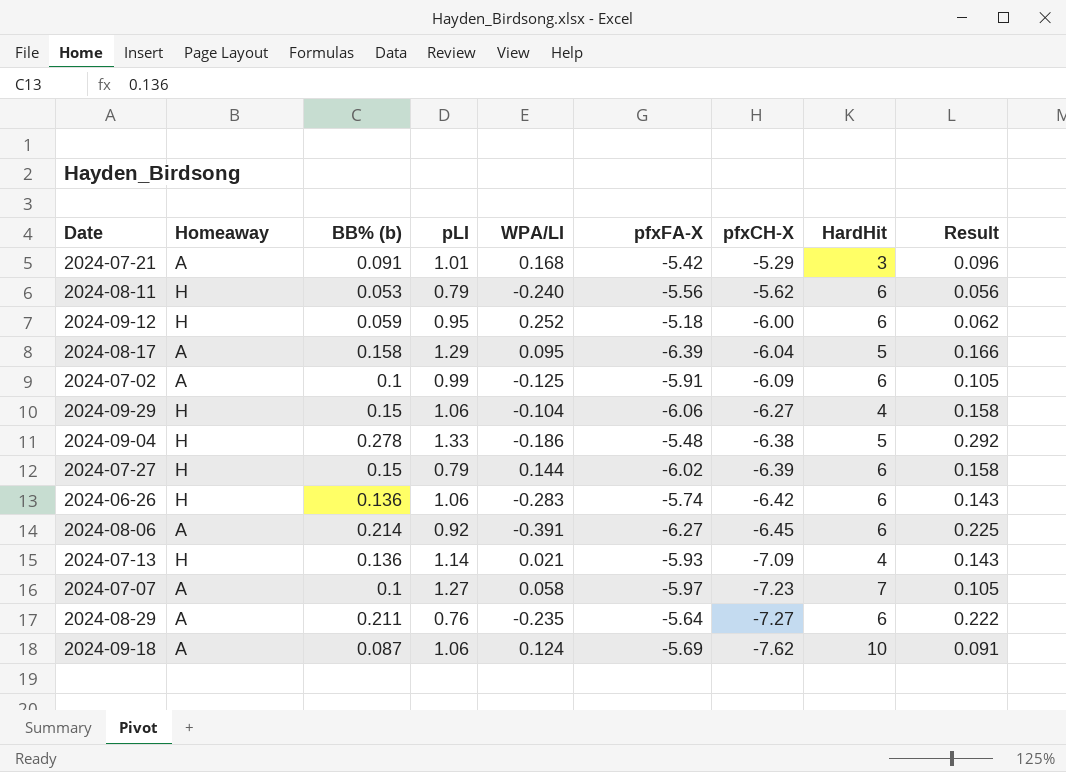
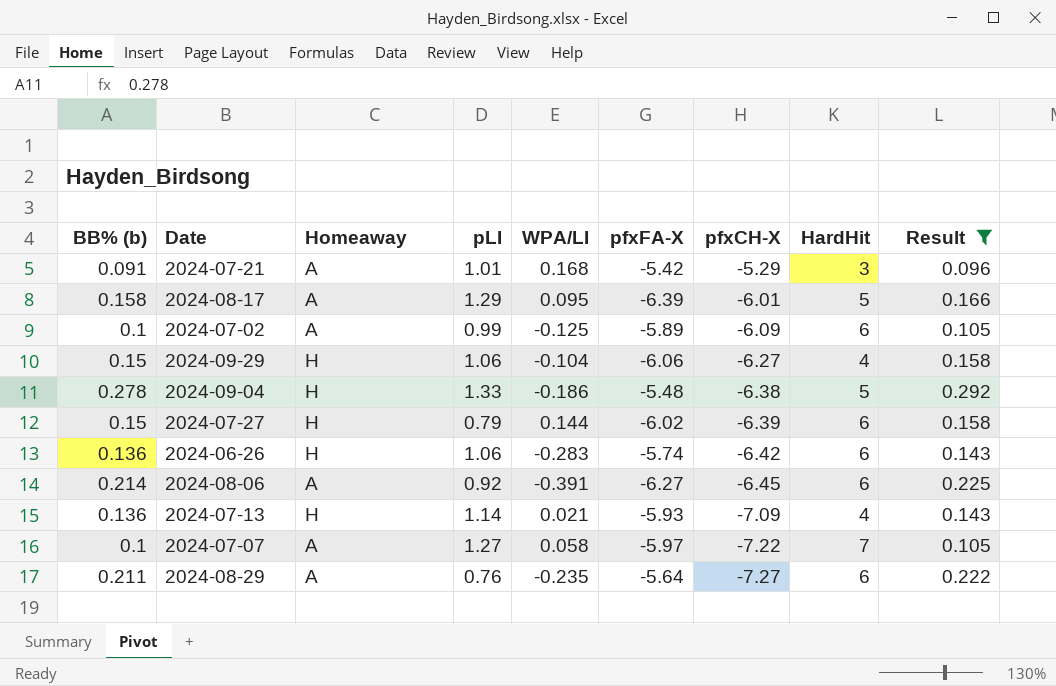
filter: none -> Result >= 0.096
column BB% (b) | position: 3 -> 1
2024-08-17 | pfxCH-X: -6.04 -> -6.01
2024-07-02 | pfxFA-X: -5.91 -> -5.89
2024-07-07 | pfxCH-X: -7.23 -> -7.22

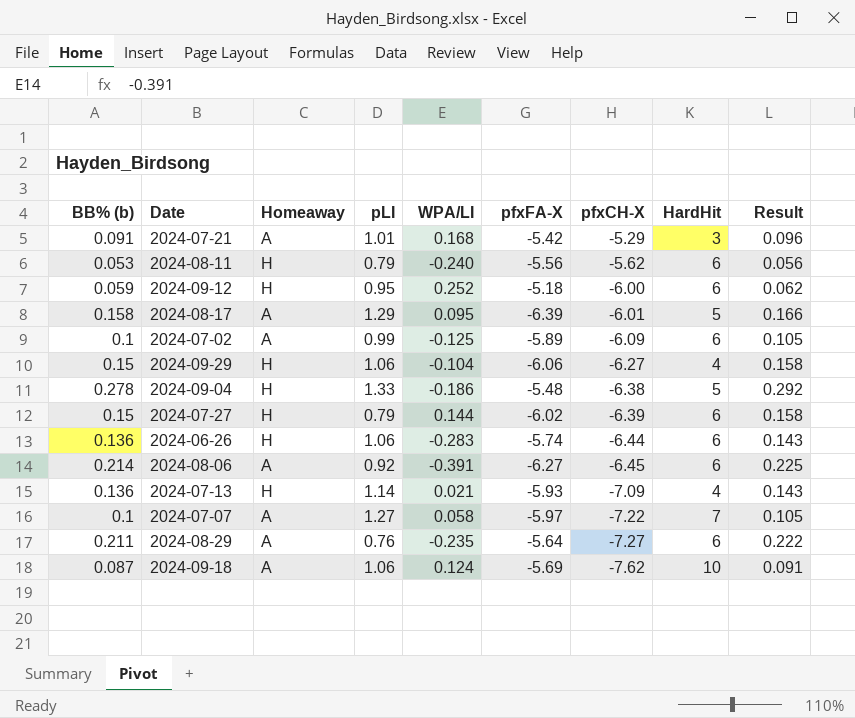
filter: Result >= 0.096 -> none
2024-06-26 | pfxCH-X: -6.42 -> -6.44

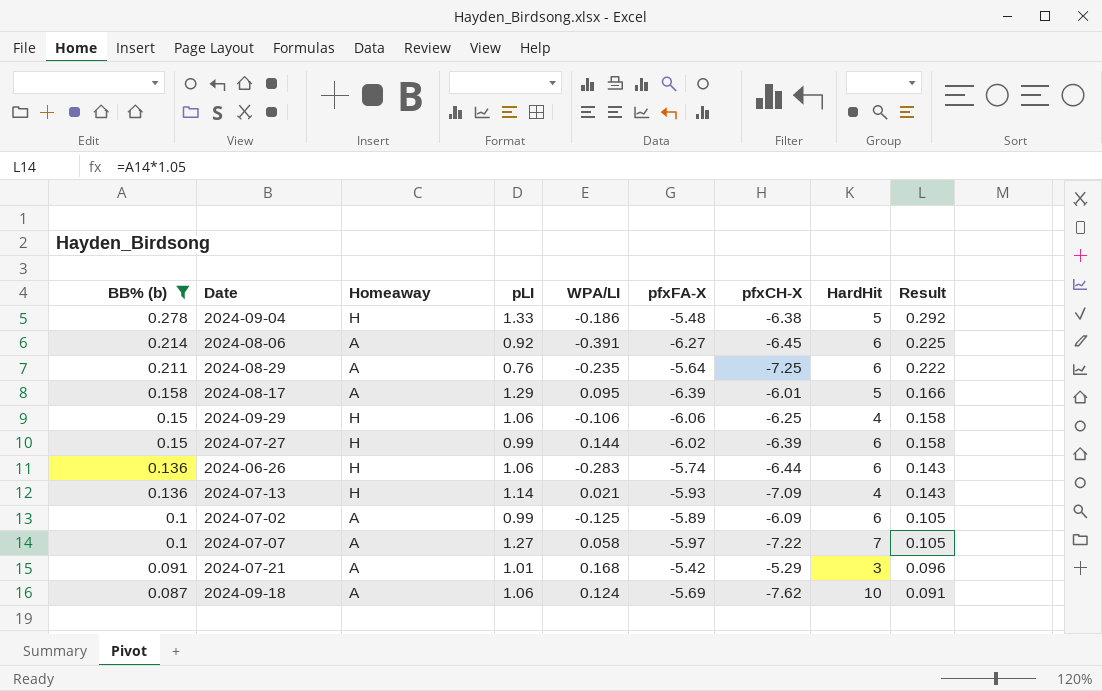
filter: none -> BB% (b) >= 0.087
row order: pfxCH-X descending -> BB% (b) descending
2024-08-29 | pfxCH-X: -7.27 -> -7.25
2024-09-29 | WPA/LI: -0.104 -> -0.106
2024-09-29 | pfxCH-X: -6.27 -> -6.25
2024-07-27 | pLI: 0.79 -> 0.99

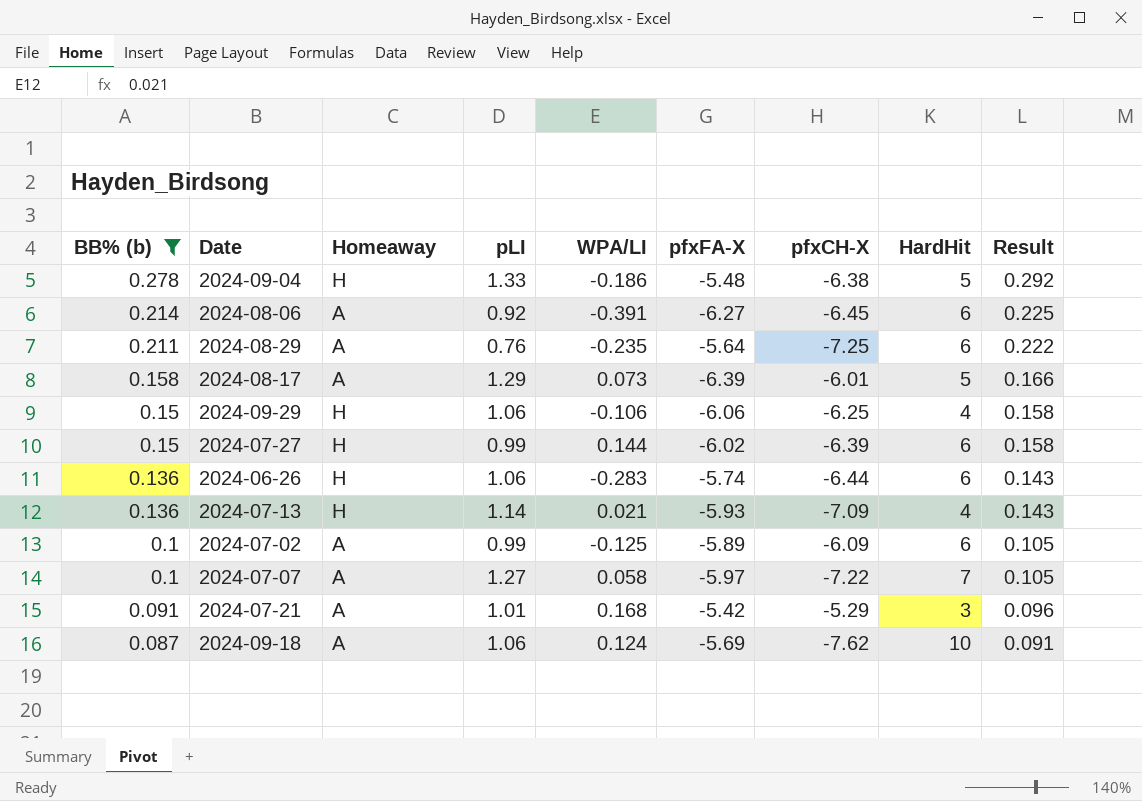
2024-08-17 | WPA/LI: 0.095 -> 0.073

